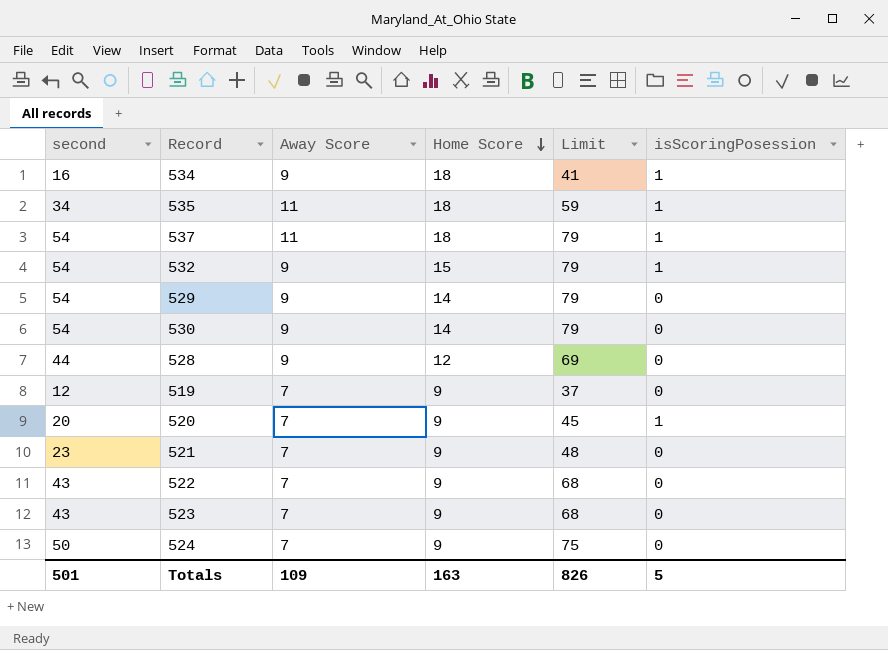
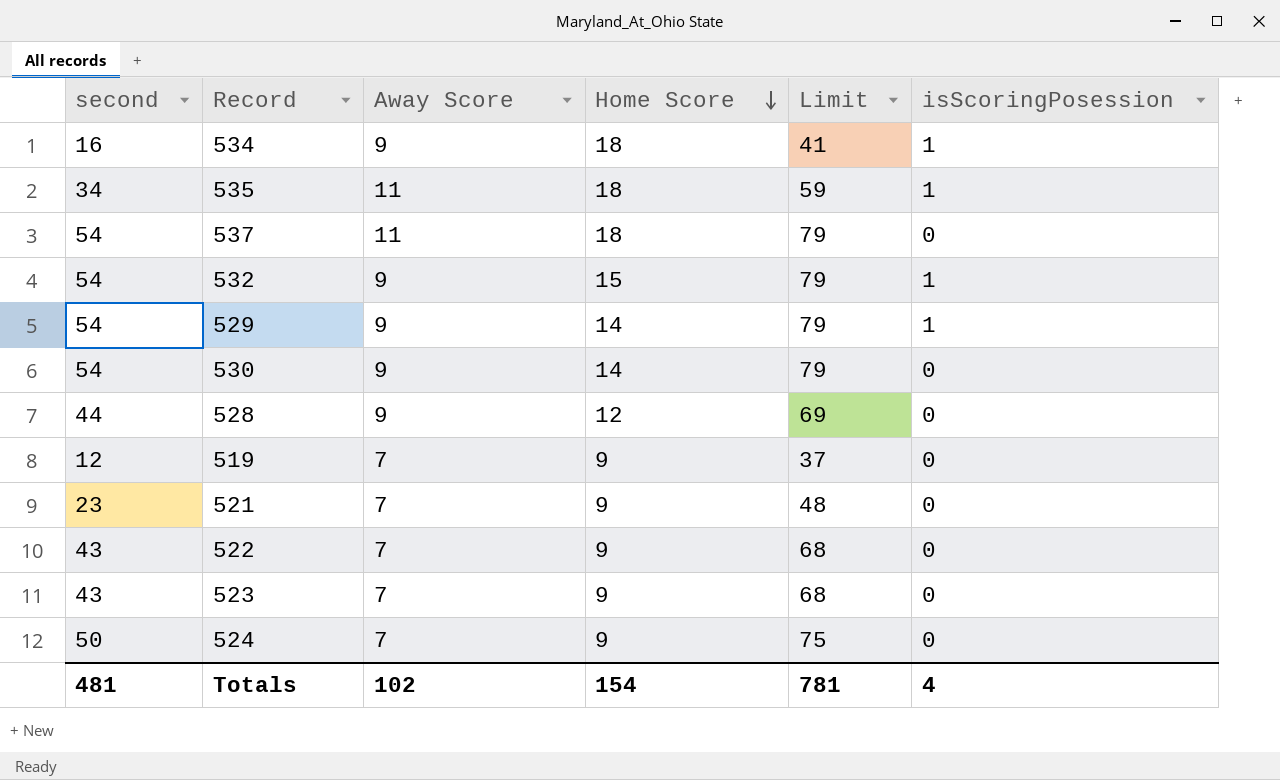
row 520: 20 | 7 | 9 | 45 | 1 -> none
537 | isScoringPosession: 1 -> 0
529 | isScoringPosession: 0 -> 1
Totals | second: 501 -> 481
Totals | Away Score: 109 -> 102
Totals | Home Score: 163 -> 154
Totals | Limit: 826 -> 781
Totals | isScoringPosession: 5 -> 4

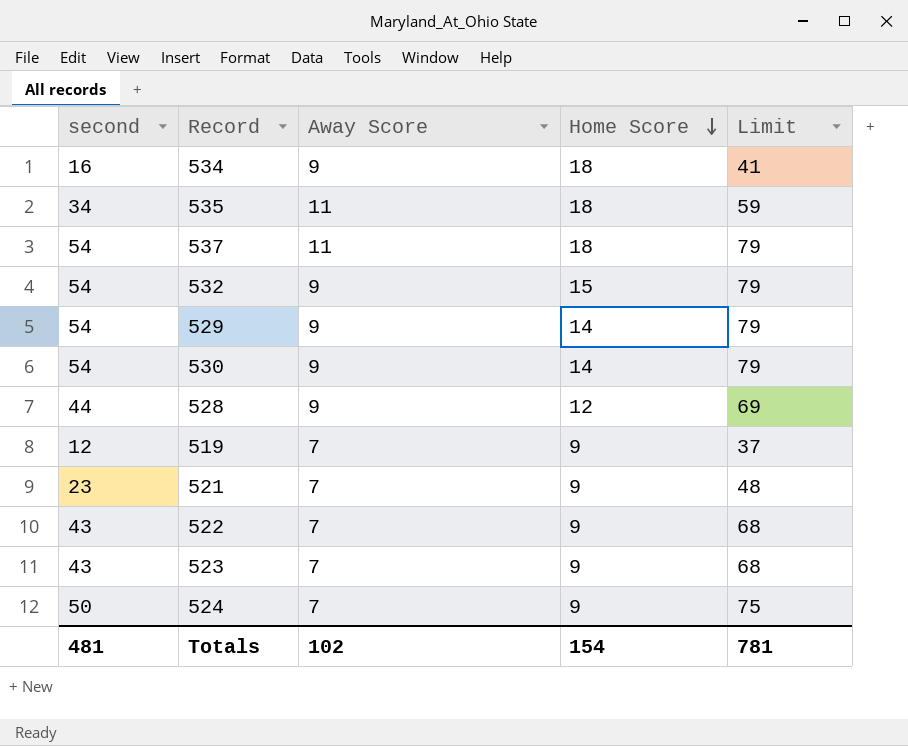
column isScoringPosession | position: 6 -> none

